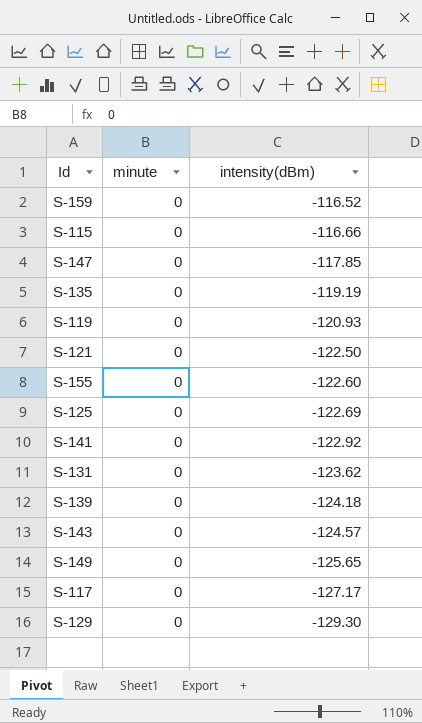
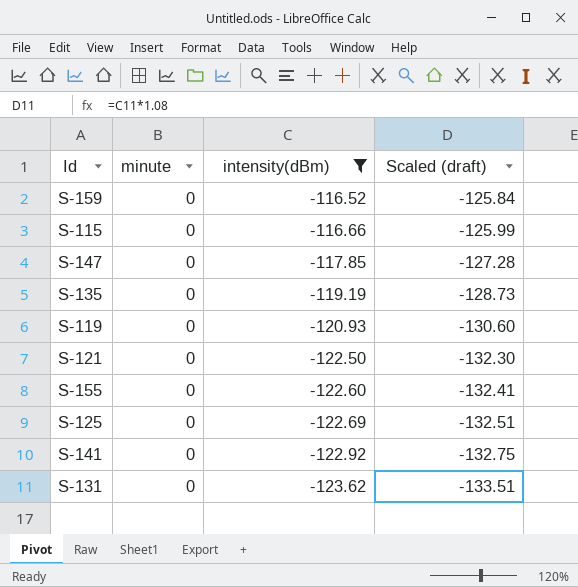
filter: none -> intensity(dBm) >= -123.62
column Scaled (draft) | formula: none -> [intensity(dBm)] * 1.08

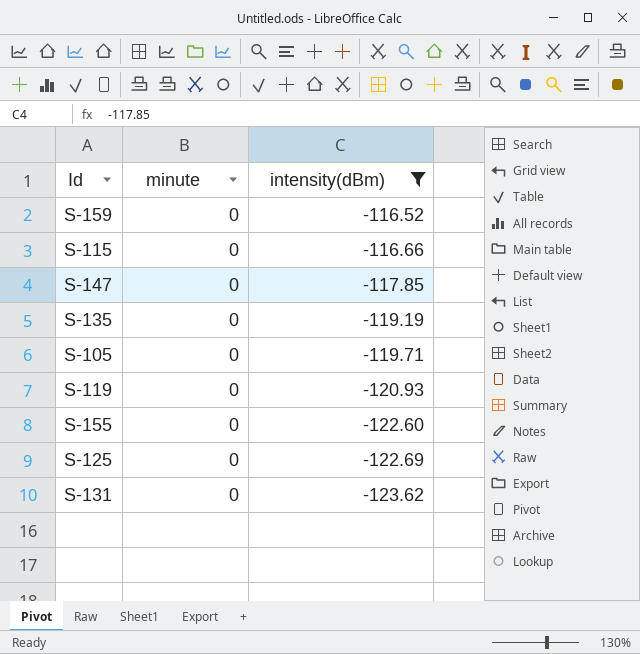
column Scaled (draft) | formula: [intensity(dBm)] * 1.08 -> none
row S-121: 0 | -122.50 | -132.30 -> none
row S-141: 0 | -122.92 | -132.75 -> none
row S-105: none -> 0 | -119.71

